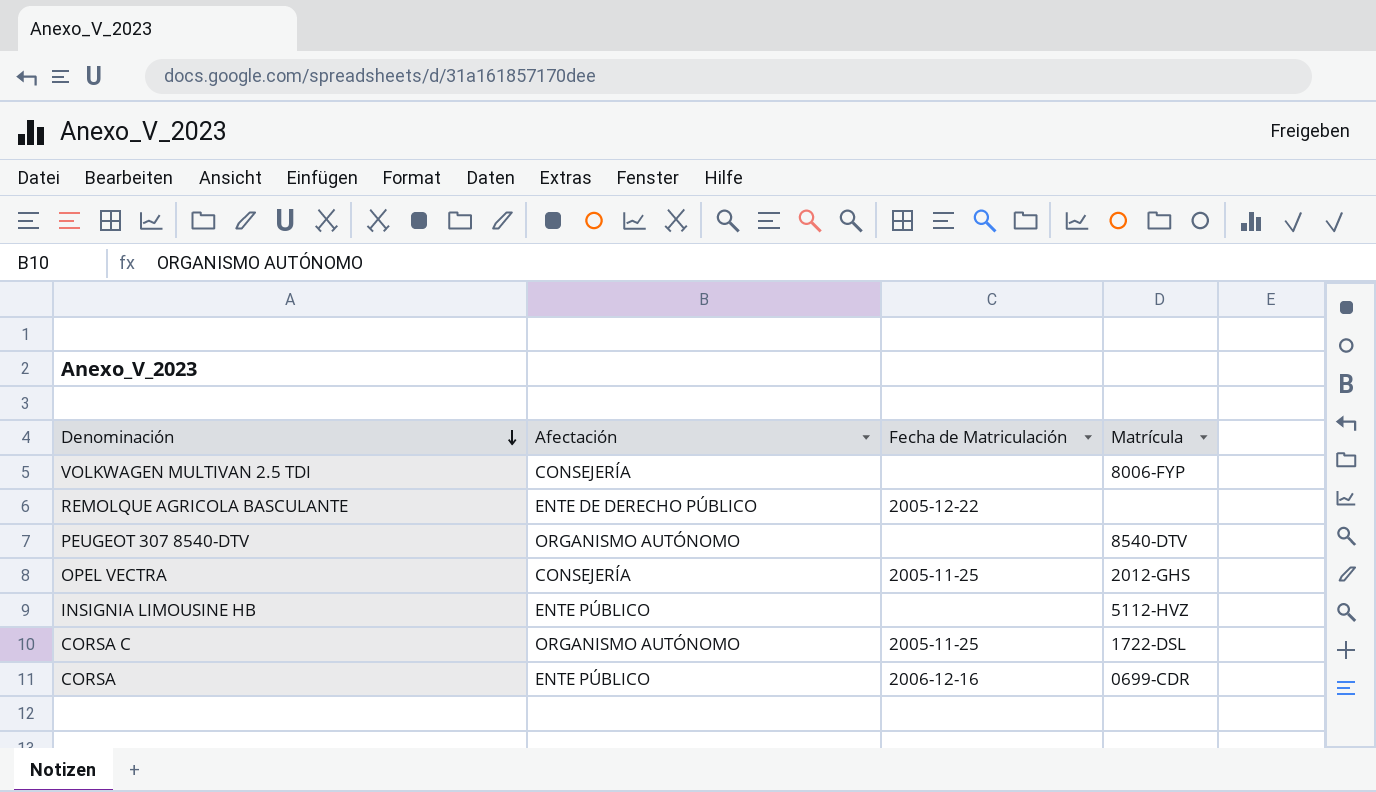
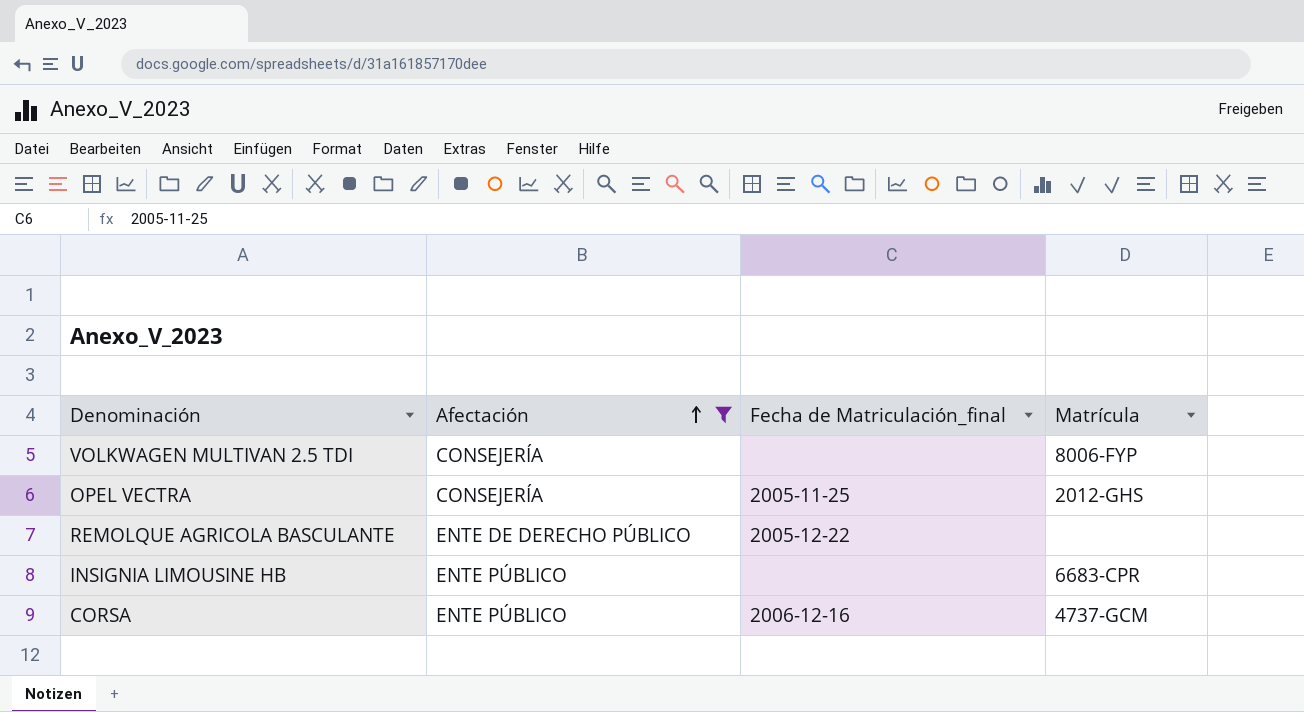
filter: none -> Afectación != ORGANISMO AUTÓNOMO
row order: Denominación descending -> Afectación ascending
column name: Fecha de Matriculación -> Fecha de Matriculación_final
INSIGNIA LIMOUSINE HB | Matrícula: 5112-HVZ -> 6683-CPR
CORSA | Matrícula: 0699-CDR -> 4737-GCM

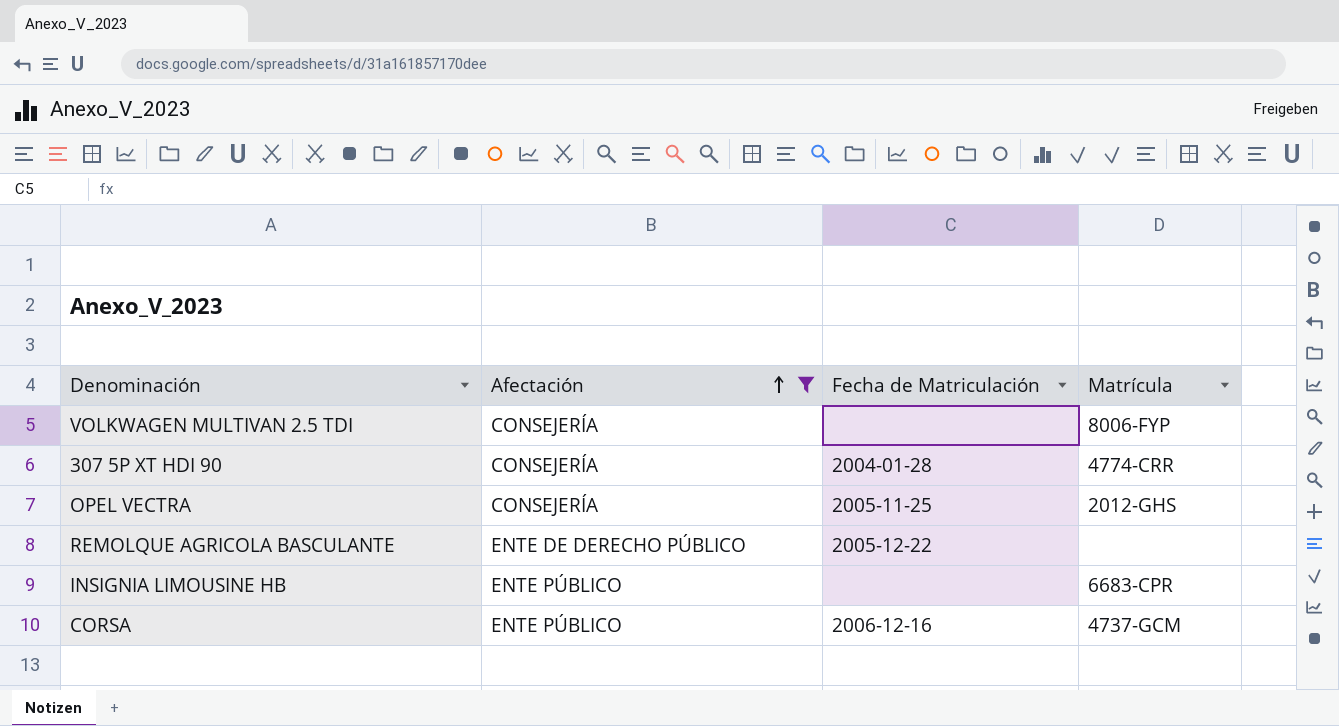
column name: Fecha de Matriculación_final -> Fecha de Matriculación
row 307 5P XT HDI 90: none -> CONSEJERÍA | 2004-01-28 | 4774-CRR

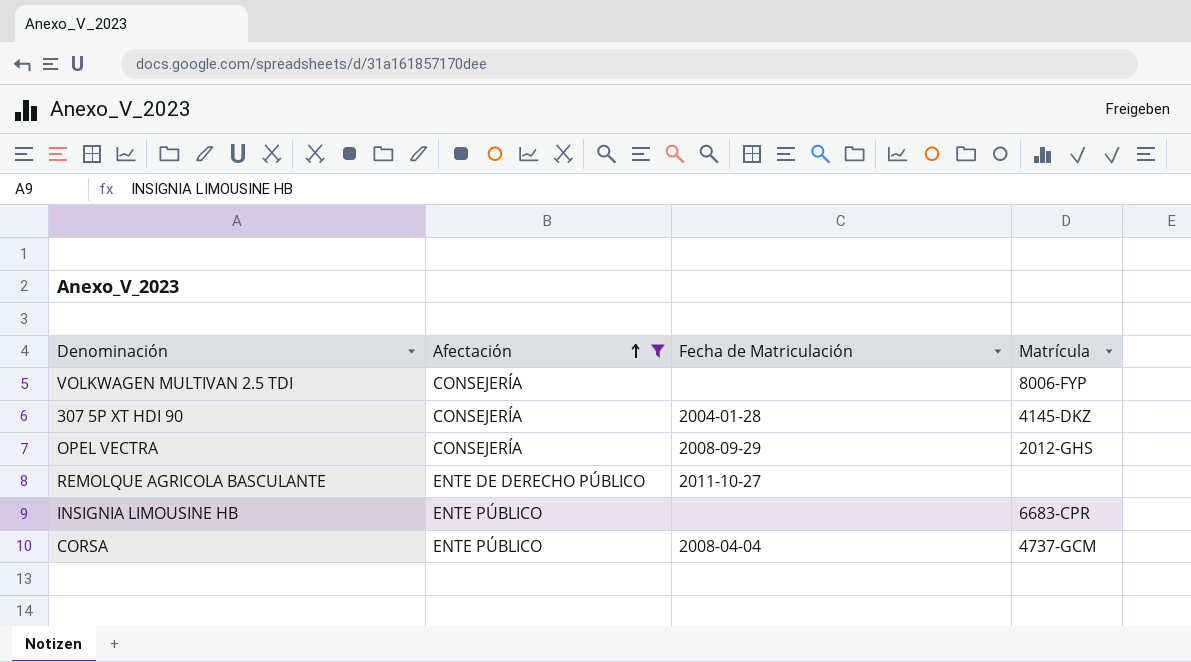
307 5P XT HDI 90 | Matrícula: 4774-CRR -> 4145-DKZ
OPEL VECTRA | Fecha de Matriculación: 2005-11-25 -> 2008-09-29
REMOLQUE AGRICOLA BASCULANTE | Fecha de Matriculación: 2005-12-22 -> 2011-10-27
CORSA | Fecha de Matriculación: 2006-12-16 -> 2008-04-04

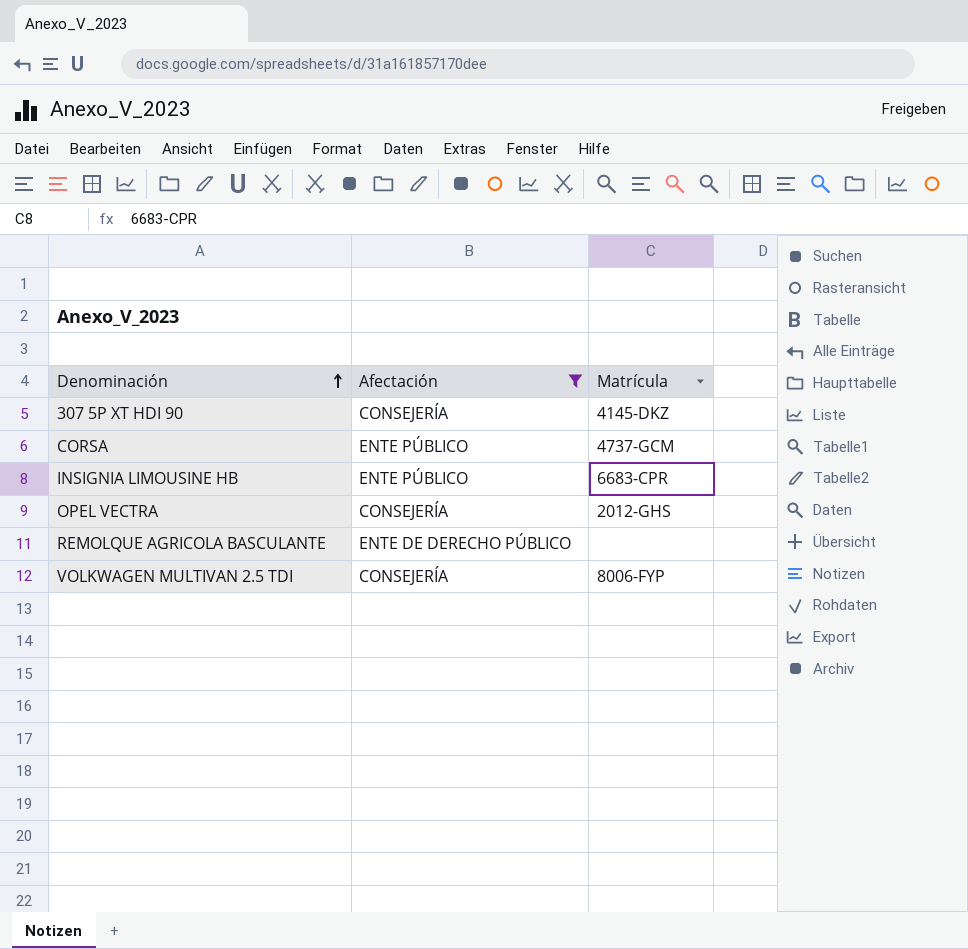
row order: Afectación ascending -> Denominación ascending
column Fecha de Matriculación | position: 3 -> none

